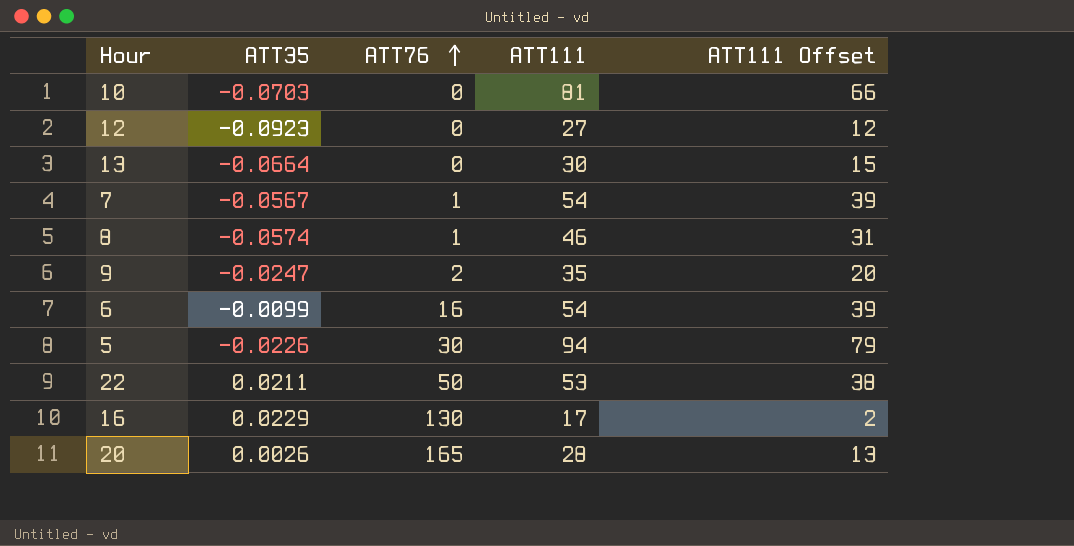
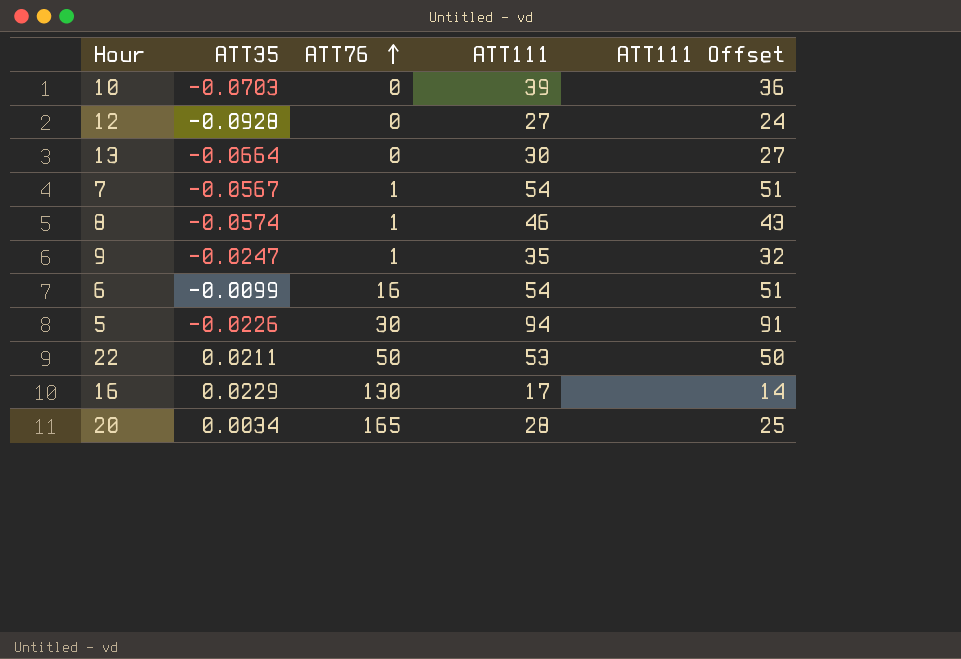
column ATT111 Offset | formula: [ATT111] - 15 -> [ATT111] - 3
10 | ATT111: 81 -> 39
12 | ATT35: -0.0923 -> -0.0928
9 | ATT76: 2 -> 1
20 | ATT35: 0.0026 -> 0.0034

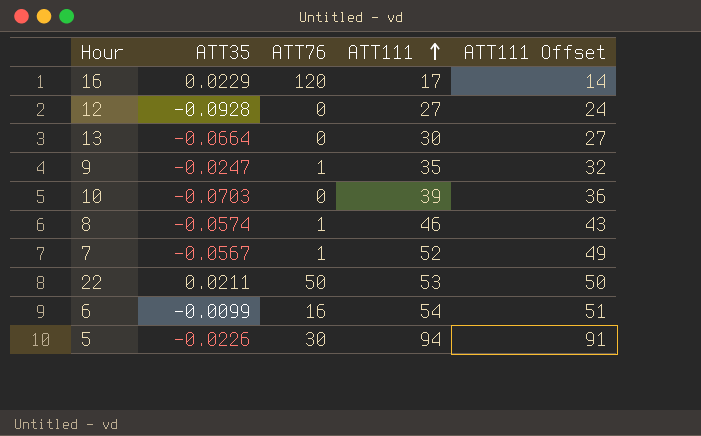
row order: ATT76 ascending -> ATT111 ascending
row 20: 0.0034 | 165 | 28 | 25 -> none
16 | ATT76: 130 -> 120
7 | ATT111: 54 -> 52
7 | ATT111 Offset: 51 -> 49

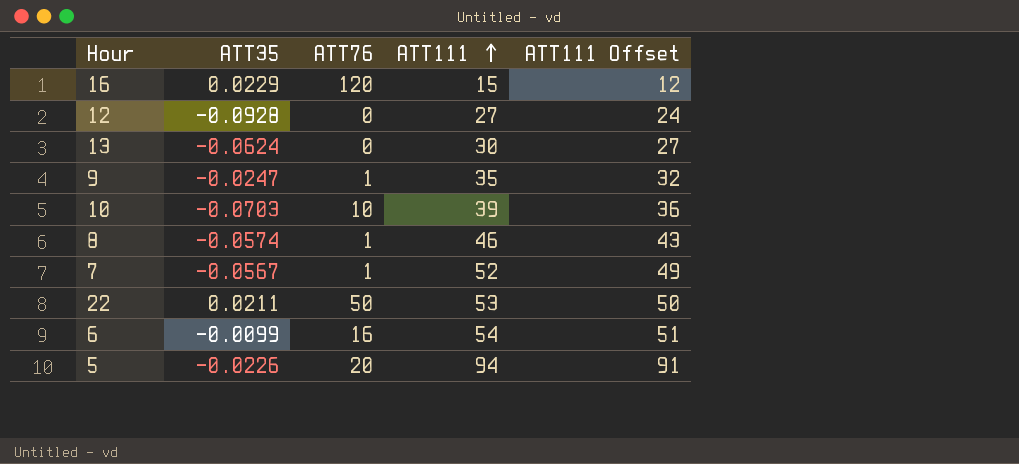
16 | ATT111: 17 -> 15
16 | ATT111 Offset: 14 -> 12
13 | ATT35: -0.0664 -> -0.0624
10 | ATT76: 0 -> 10
5 | ATT76: 30 -> 20

